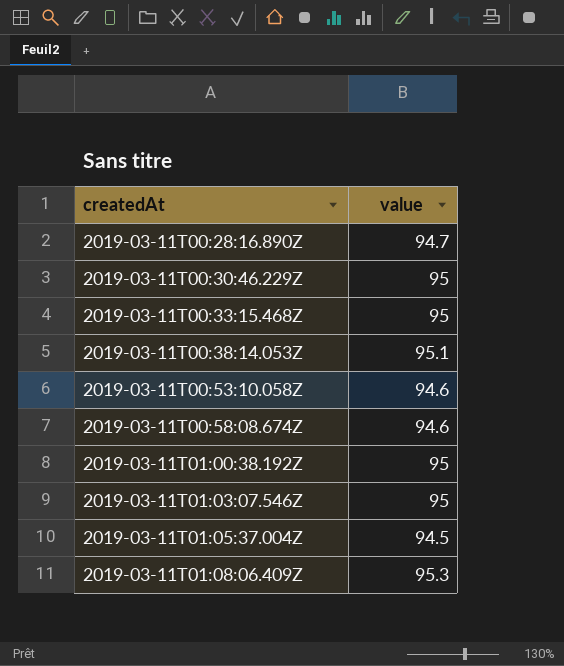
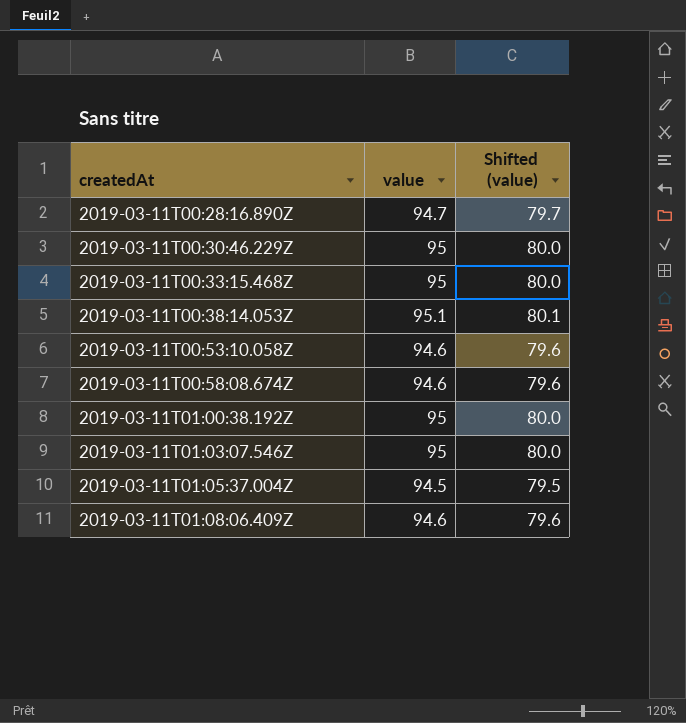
column Shifted (value) | formula: none -> [value] - 15
2019-03-11T01:08:06.409Z | value: 95.3 -> 94.6

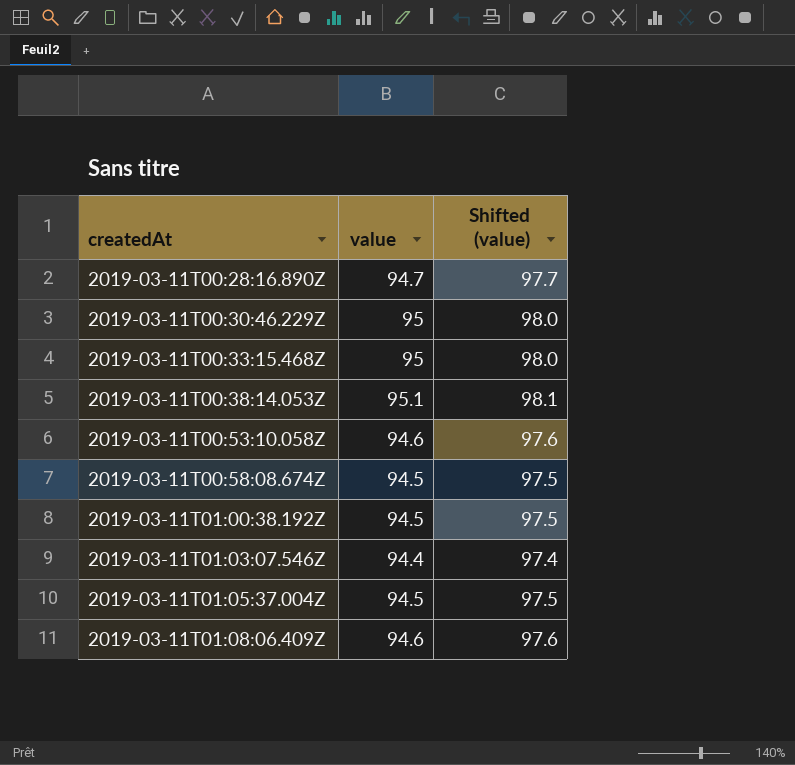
column Shifted (value) | formula: [value] - 15 -> [value] + 3
2019-03-11T00:58:08.674Z | value: 94.6 -> 94.5
2019-03-11T01:00:38.192Z | value: 95 -> 94.5
2019-03-11T01:03:07.546Z | value: 95 -> 94.4

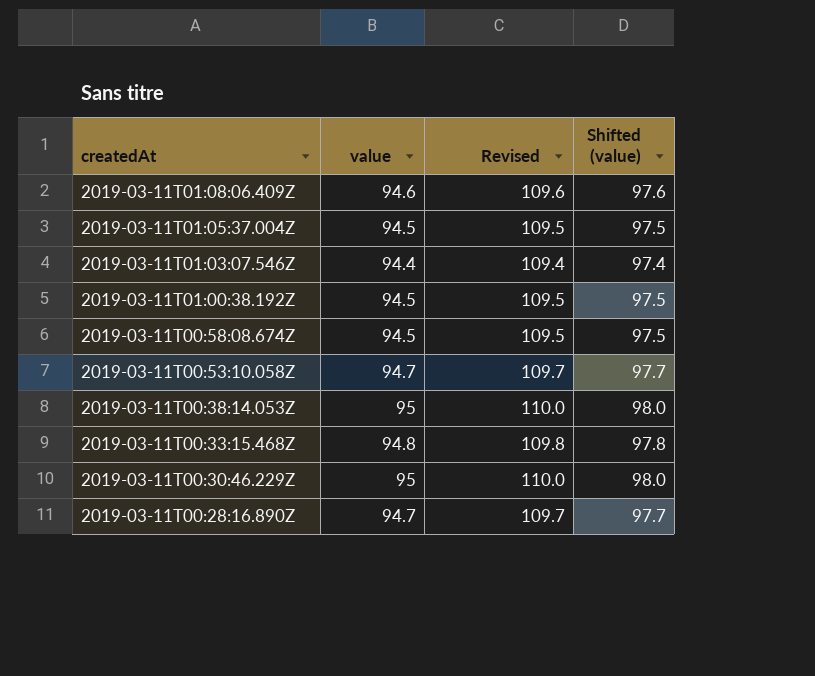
row order: createdAt ascending -> createdAt descending
column Revised | formula: none -> [value] + 15
2019-03-11T00:53:10.058Z | value: 94.6 -> 94.7
2019-03-11T00:53:10.058Z | Shifted (value): 97.6 -> 97.7
2019-03-11T00:38:14.053Z | value: 95.1 -> 95
2019-03-11T00:38:14.053Z | Shifted (value): 98.1 -> 98.0
2019-03-11T00:33:15.468Z | value: 95 -> 94.8
2019-03-11T00:33:15.468Z | Shifted (value): 98.0 -> 97.8

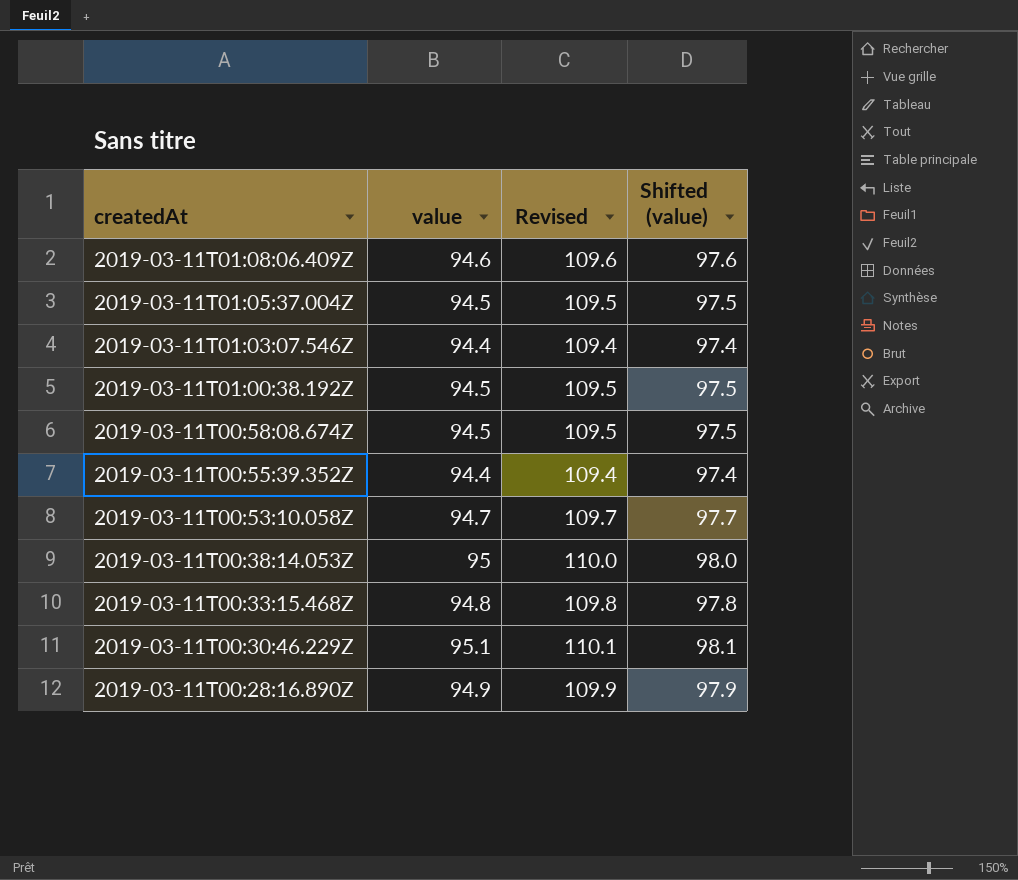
row 2019-03-11T00:55:39.352Z: none -> 94.4 | 109.4 | 97.4
2019-03-11T00:30:46.229Z | value: 95 -> 95.1
2019-03-11T00:30:46.229Z | Revised: 110.0 -> 110.1
2019-03-11T00:30:46.229Z | Shifted (value): 98.0 -> 98.1
2019-03-11T00:28:16.890Z | value: 94.7 -> 94.9
2019-03-11T00:28:16.890Z | Revised: 109.7 -> 109.9
2019-03-11T00:28:16.890Z | Shifted (value): 97.7 -> 97.9

